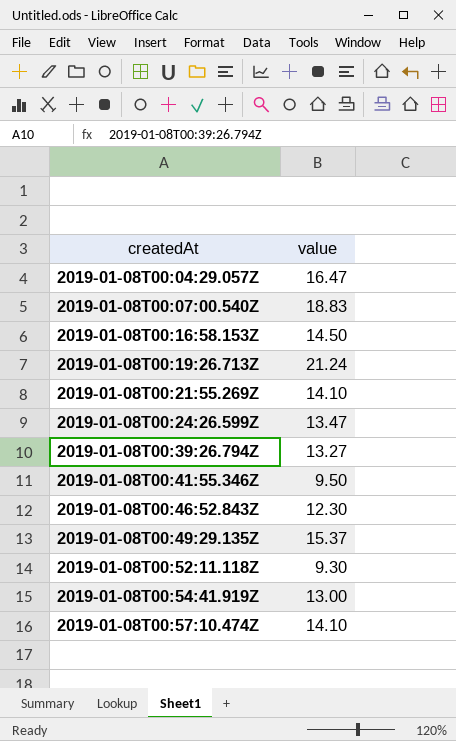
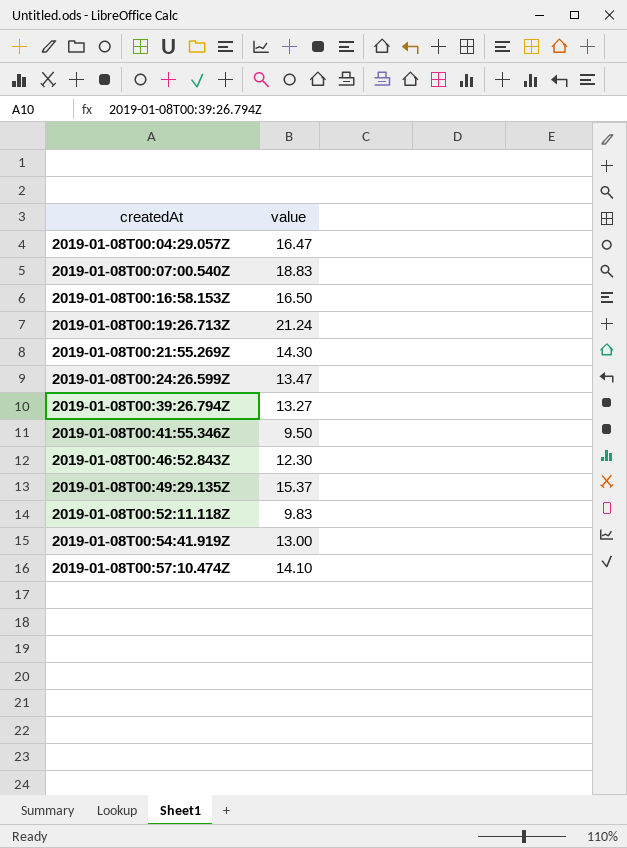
2019-01-08T00:16:58.153Z | value: 14.50 -> 16.50
2019-01-08T00:21:55.269Z | value: 14.10 -> 14.30
2019-01-08T00:52:11.118Z | value: 9.30 -> 9.83

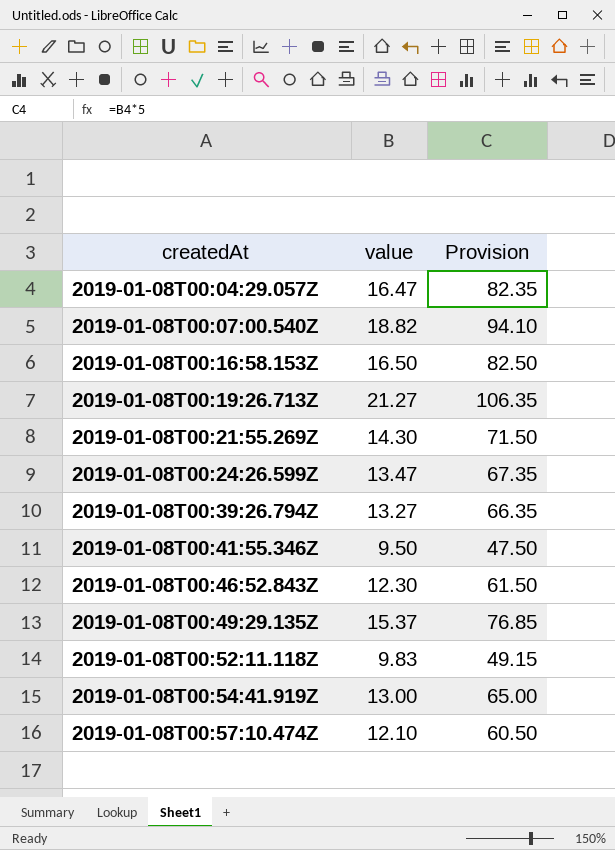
column Provision | formula: none -> [value] * 5
2019-01-08T00:07:00.540Z | value: 18.83 -> 18.82
2019-01-08T00:19:26.713Z | value: 21.24 -> 21.27
2019-01-08T00:57:10.474Z | value: 14.10 -> 12.10

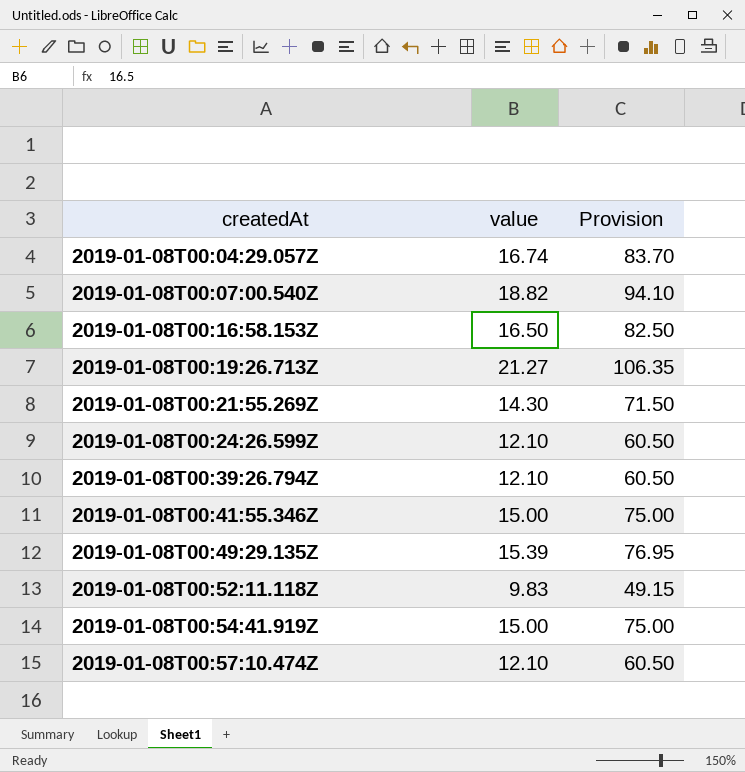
row 2019-01-08T00:46:52.843Z: 12.30 | 61.50 -> none
2019-01-08T00:04:29.057Z | value: 16.47 -> 16.74
2019-01-08T00:04:29.057Z | Provision: 82.35 -> 83.70
2019-01-08T00:24:26.599Z | value: 13.47 -> 12.10
2019-01-08T00:24:26.599Z | Provision: 67.35 -> 60.50
2019-01-08T00:39:26.794Z | value: 13.27 -> 12.10
2019-01-08T00:39:26.794Z | Provision: 66.35 -> 60.50
2019-01-08T00:41:55.346Z | value: 9.50 -> 15.00
2019-01-08T00:41:55.346Z | Provision: 47.50 -> 75.00
2019-01-08T00:49:29.135Z | value: 15.37 -> 15.39
2019-01-08T00:49:29.135Z | Provision: 76.85 -> 76.95
2019-01-08T00:54:41.919Z | value: 13.00 -> 15.00
2019-01-08T00:54:41.919Z | Provision: 65.00 -> 75.00

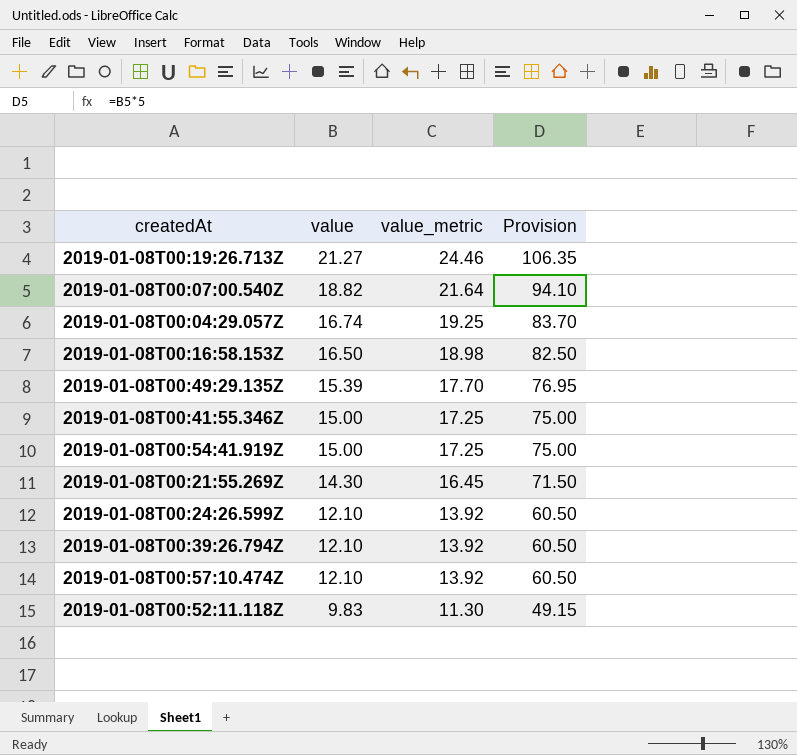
row order: createdAt ascending -> value descending
column value_metric | formula: none -> [value] * 1.15

